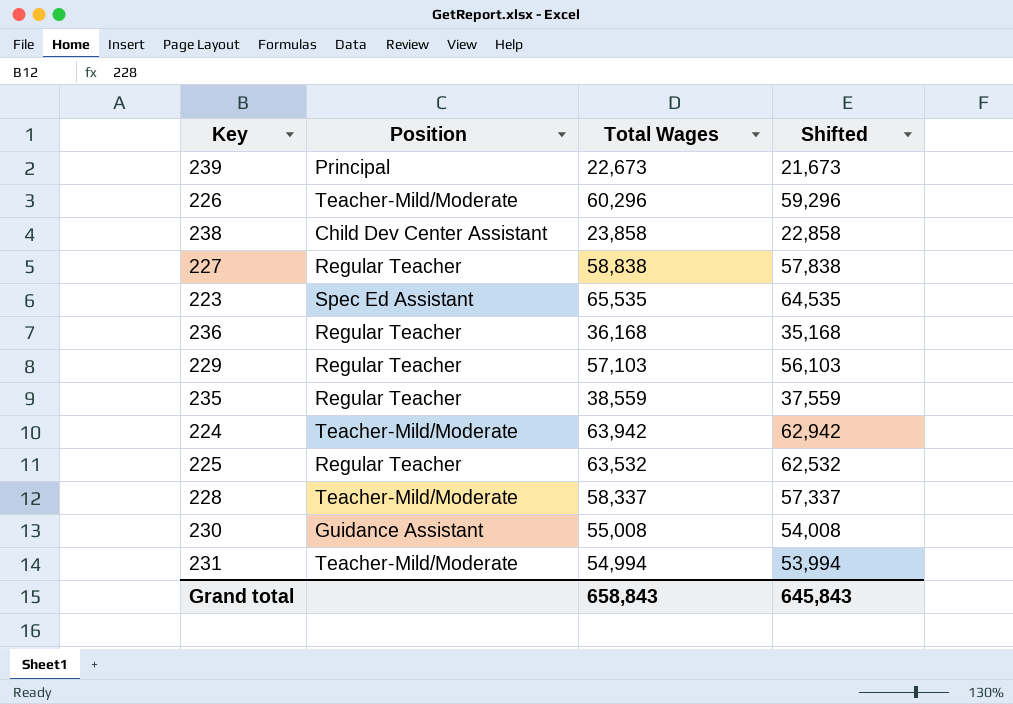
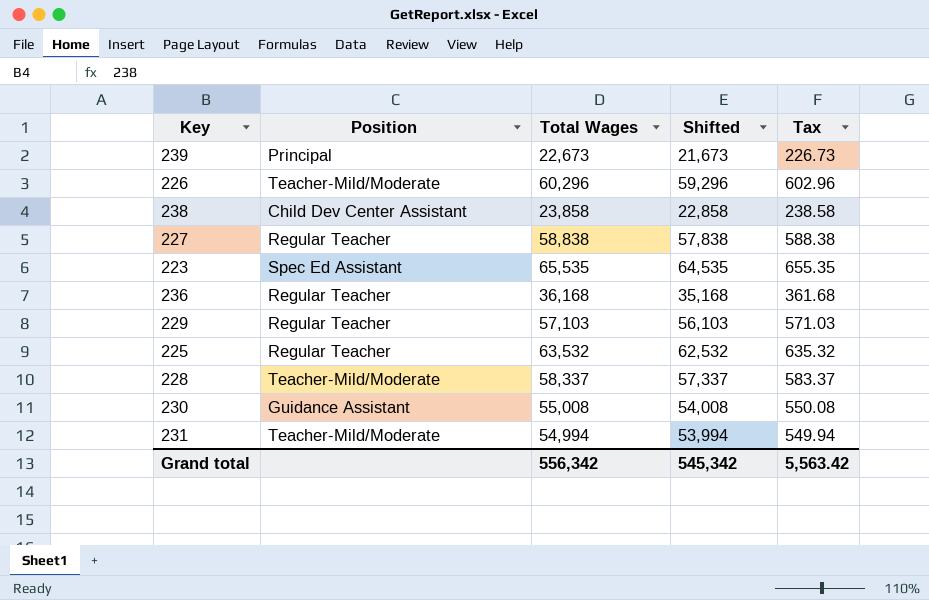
column Tax | formula: none -> [Total Wages] * 0.01
row 235: Regular Teacher | 38,559 | 37,559 -> none
row 224: Teacher-Mild/Moderate | 63,942 | 62,942 -> none
Grand total | Total Wages: 658,843 -> 556,342
Grand total | Shifted: 645,843 -> 545,342

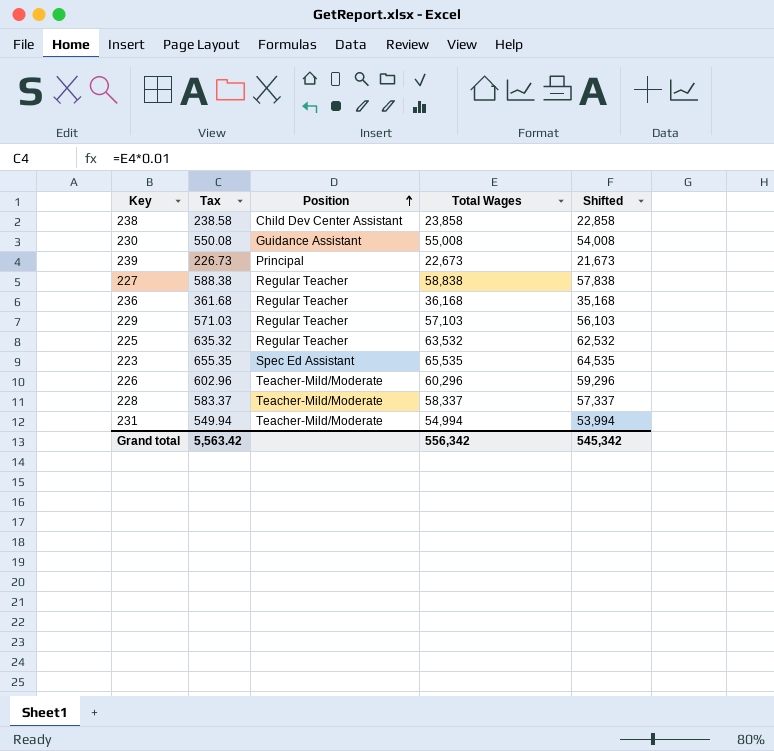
row order: none -> Position ascending
column Tax | position: 5 -> 2

